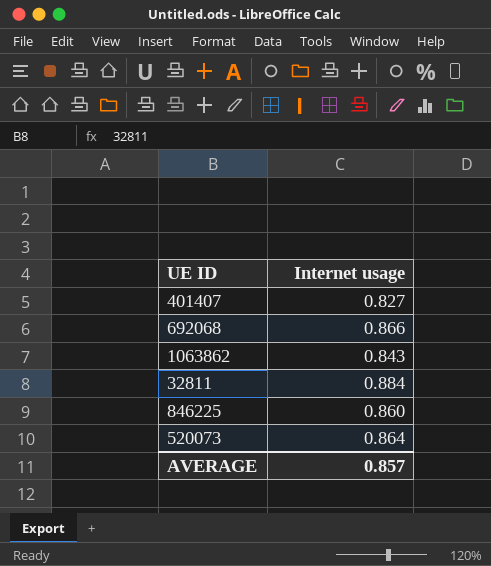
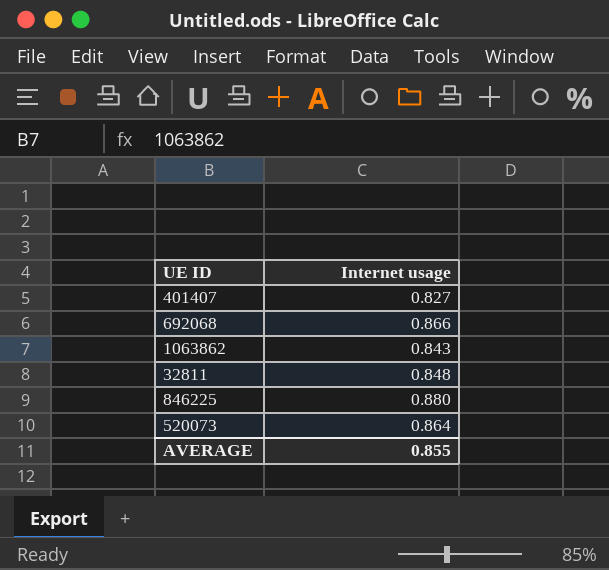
32811 | Internet usage: 0.884 -> 0.848
846225 | Internet usage: 0.860 -> 0.880
AVERAGE | Internet usage: 0.857 -> 0.855

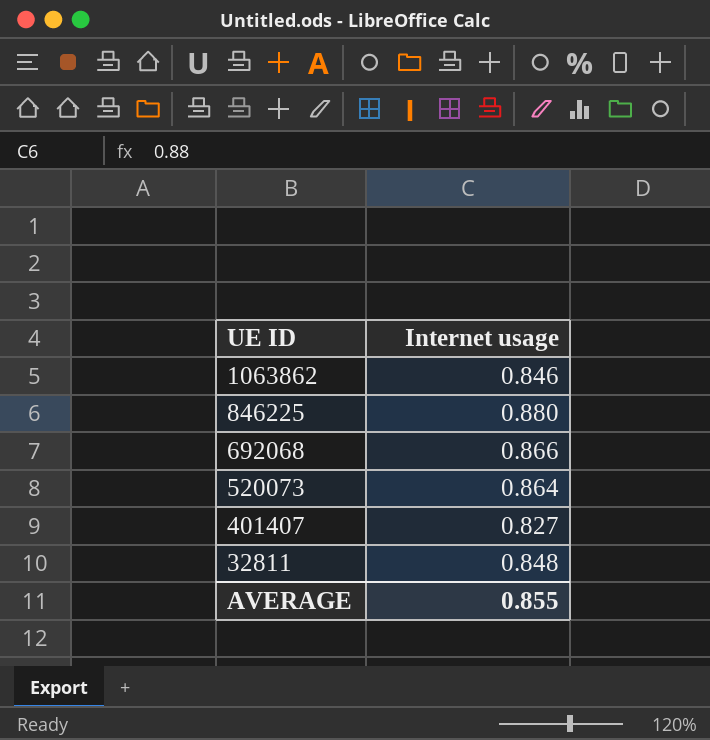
row order: none -> UE ID descending
1063862 | Internet usage: 0.843 -> 0.846

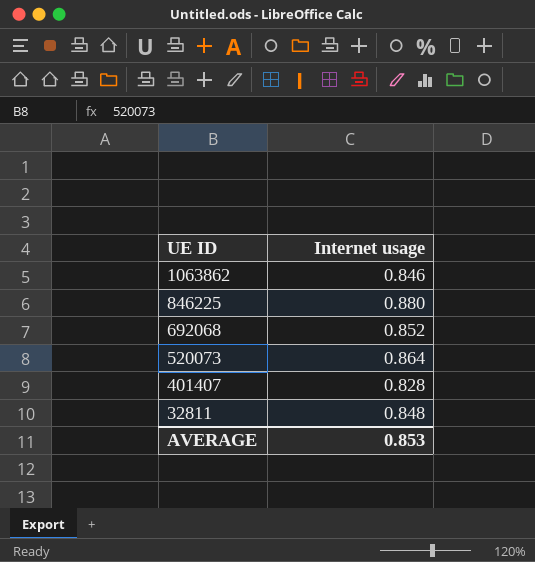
692068 | Internet usage: 0.866 -> 0.852
401407 | Internet usage: 0.827 -> 0.828
AVERAGE | Internet usage: 0.855 -> 0.853

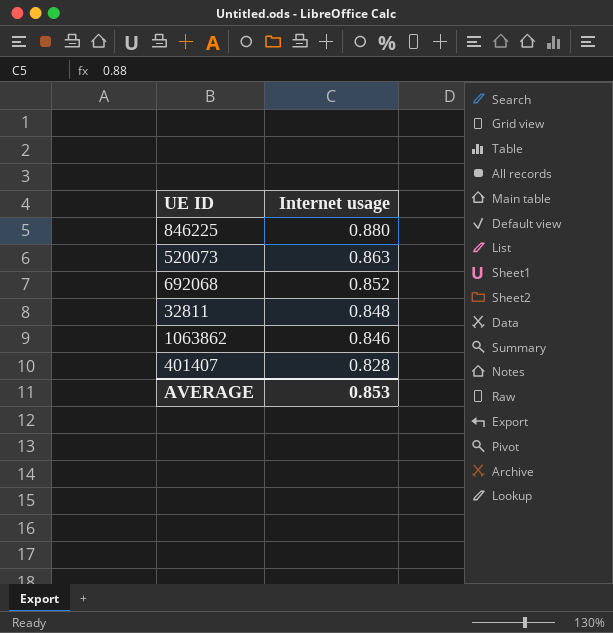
row order: UE ID descending -> Internet usage descending
520073 | Internet usage: 0.864 -> 0.863

